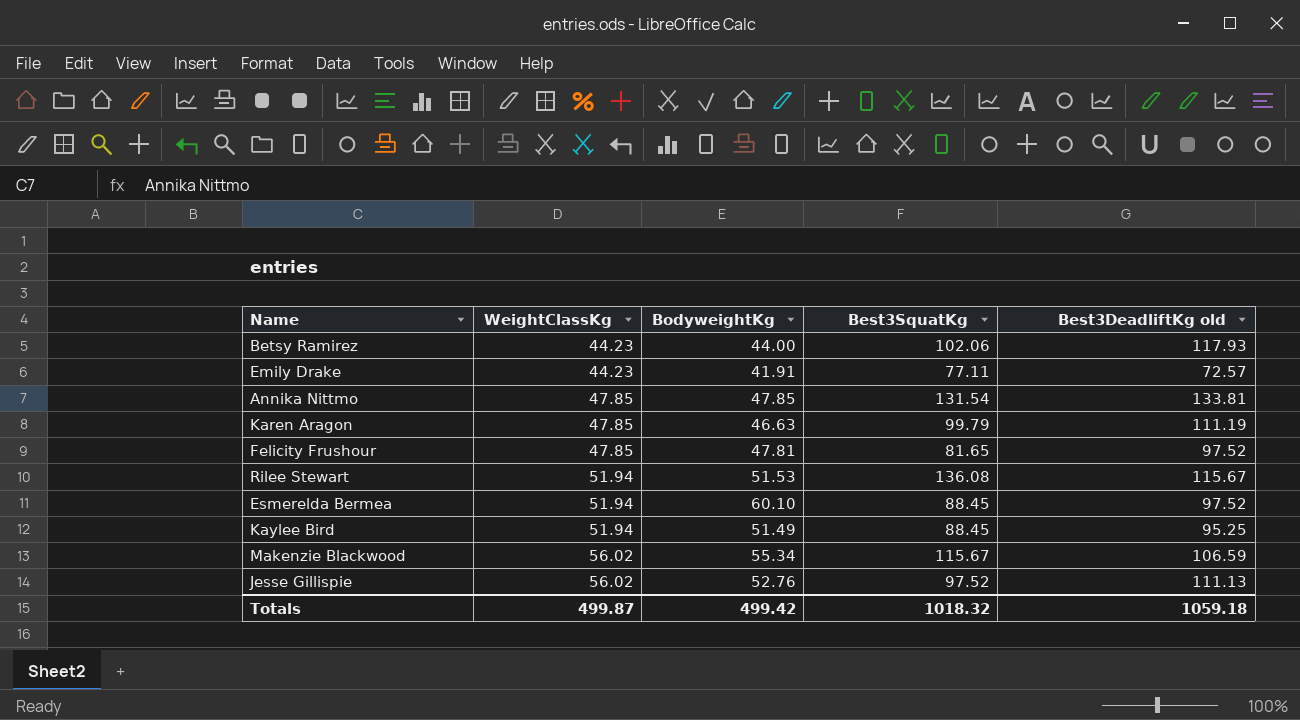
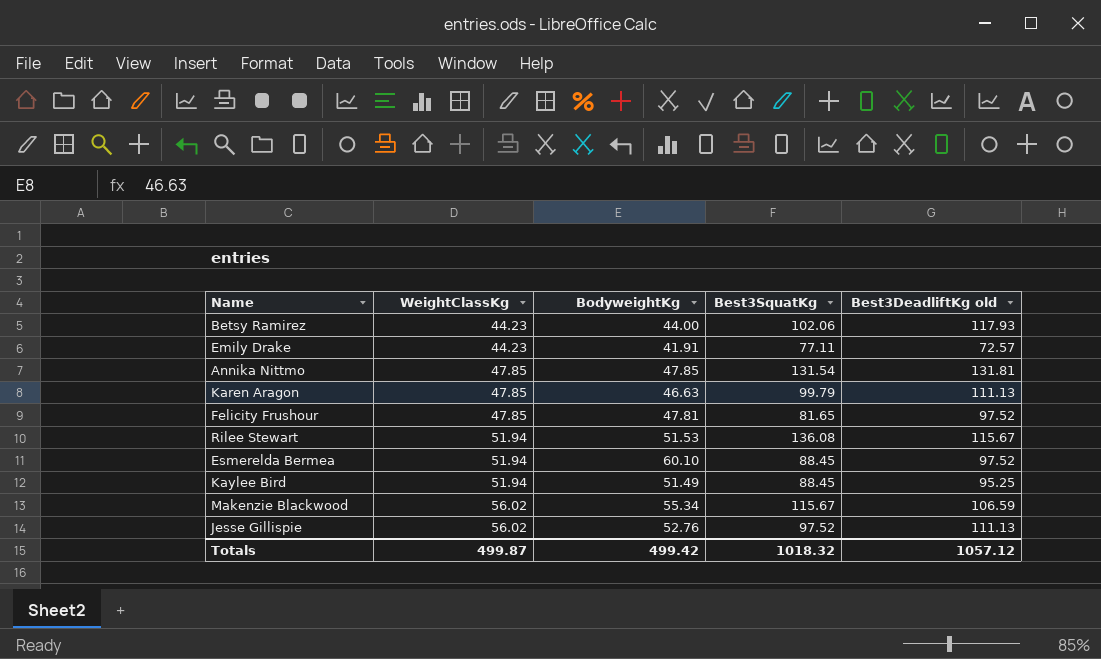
Annika Nittmo | Best3DeadliftKg old: 133.81 -> 131.81
Karen Aragon | Best3DeadliftKg old: 111.19 -> 111.13
Totals | Best3DeadliftKg old: 1059.18 -> 1057.12

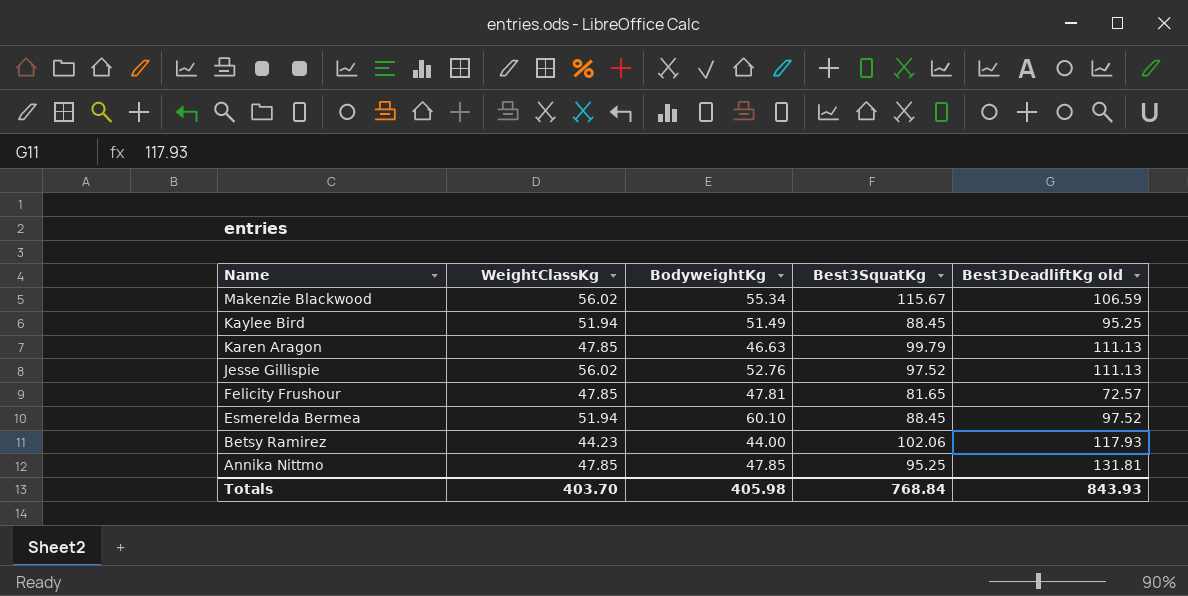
row order: WeightClassKg ascending -> Name descending
row Emily Drake: 44.23 | 41.91 | 77.11 | 72.57 -> none
row Rilee Stewart: 51.94 | 51.53 | 136.08 | 115.67 -> none
Felicity Frushour | Best3DeadliftKg old: 97.52 -> 72.57
Annika Nittmo | Best3SquatKg: 131.54 -> 95.25
Totals | WeightClassKg: 499.87 -> 403.70
Totals | BodyweightKg: 499.42 -> 405.98
Totals | Best3SquatKg: 1018.32 -> 768.84
Totals | Best3DeadliftKg old: 1057.12 -> 843.93

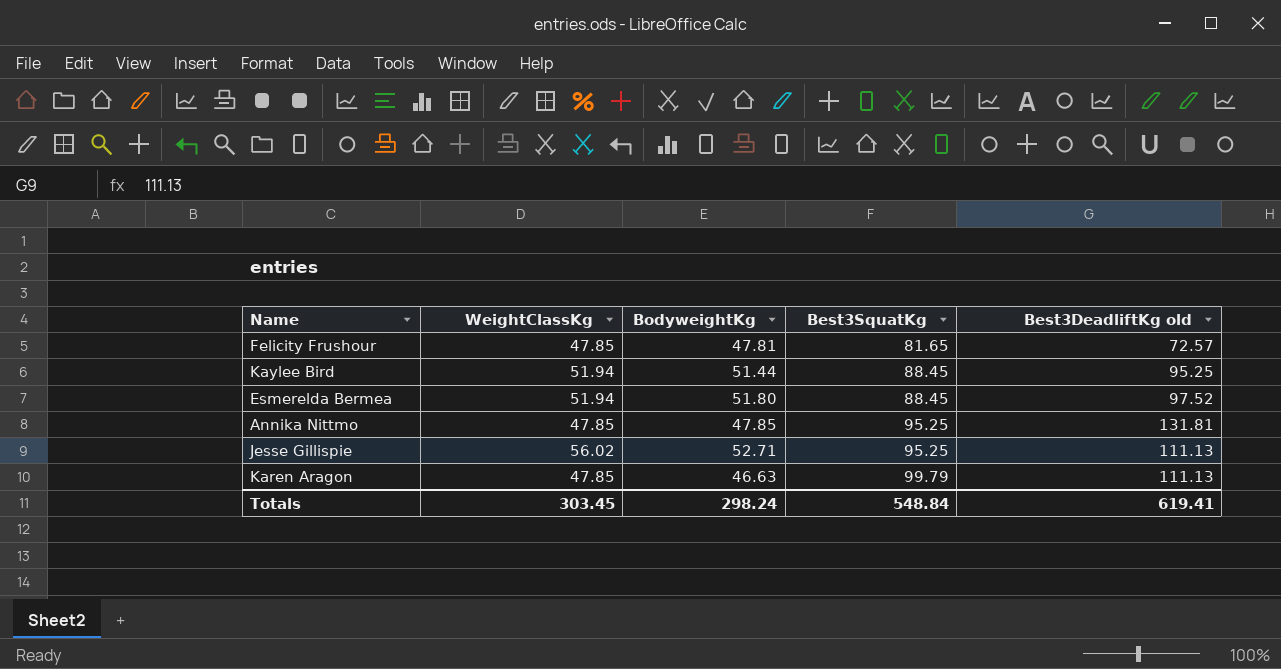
row order: Name descending -> Best3SquatKg ascending
row Makenzie Blackwood: 56.02 | 55.34 | 115.67 | 106.59 -> none
row Betsy Ramirez: 44.23 | 44.00 | 102.06 | 117.93 -> none
Kaylee Bird | BodyweightKg: 51.49 -> 51.44
Esmerelda Bermea | BodyweightKg: 60.10 -> 51.80
Jesse Gillispie | BodyweightKg: 52.76 -> 52.71
Jesse Gillispie | Best3SquatKg: 97.52 -> 95.25
Totals | WeightClassKg: 403.70 -> 303.45
Totals | BodyweightKg: 405.98 -> 298.24
Totals | Best3SquatKg: 768.84 -> 548.84
Totals | Best3DeadliftKg old: 843.93 -> 619.41

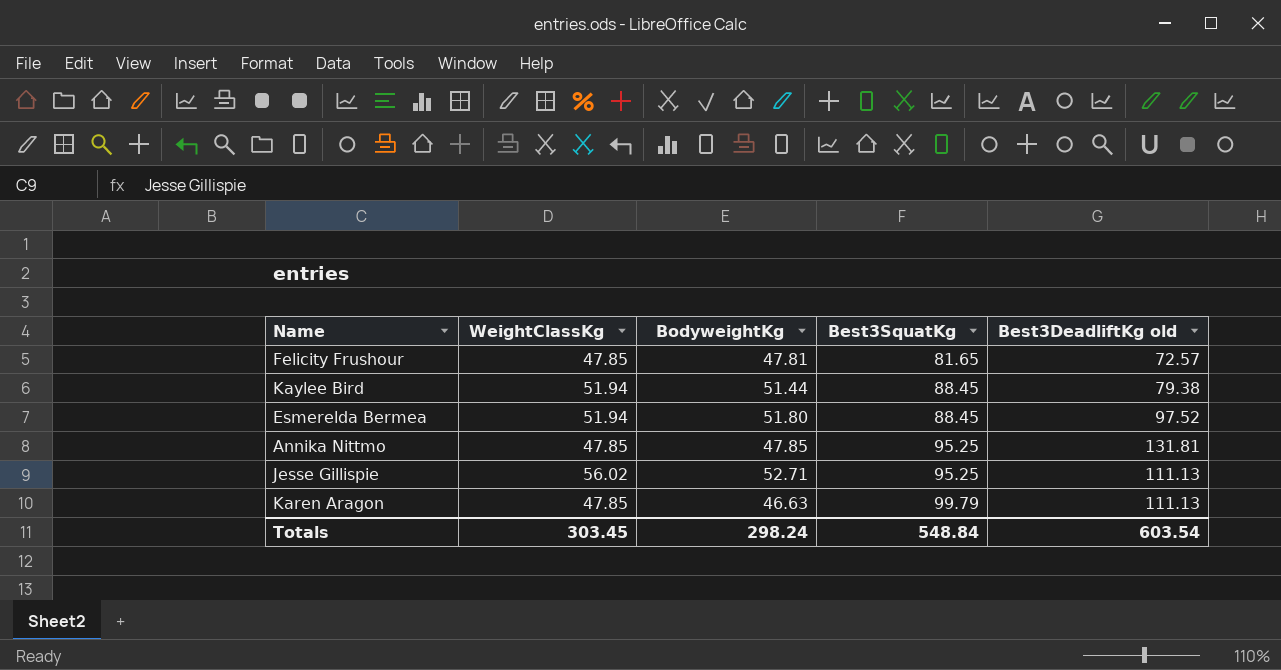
Kaylee Bird | Best3DeadliftKg old: 95.25 -> 79.38
Totals | Best3DeadliftKg old: 619.41 -> 603.54

